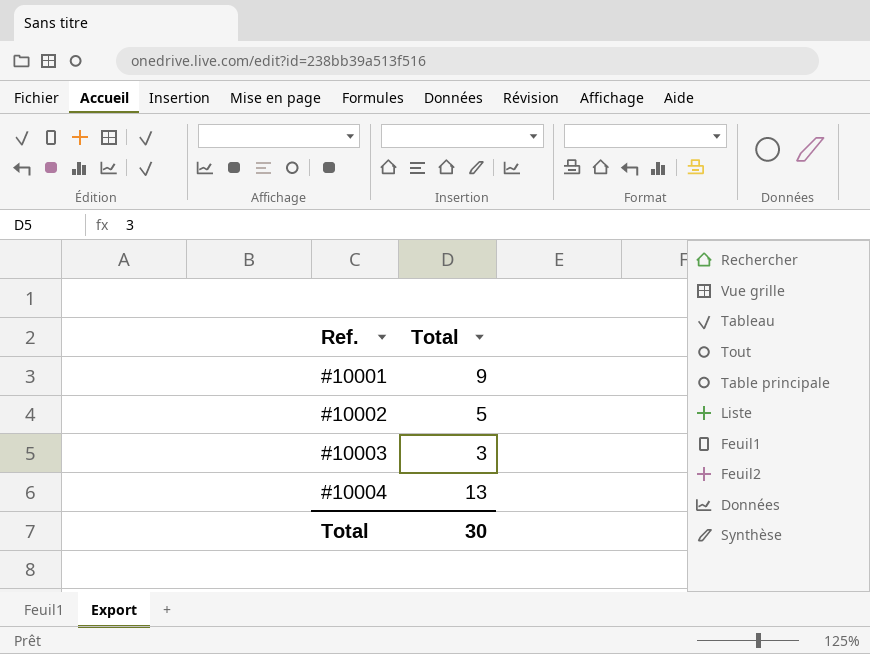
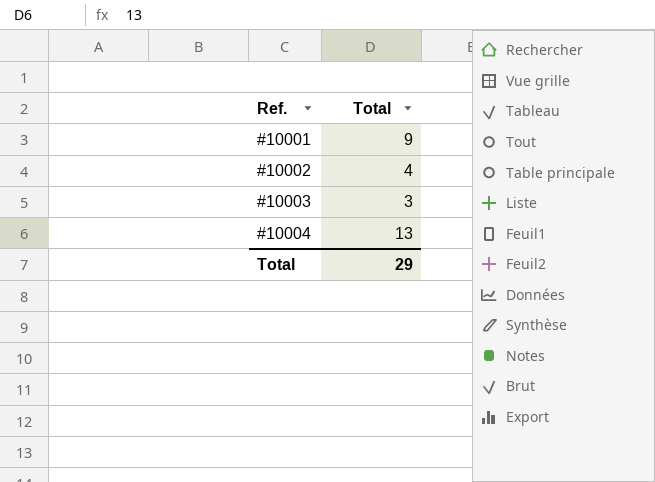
#10002 | Total: 5 -> 4
Total | Total: 30 -> 29

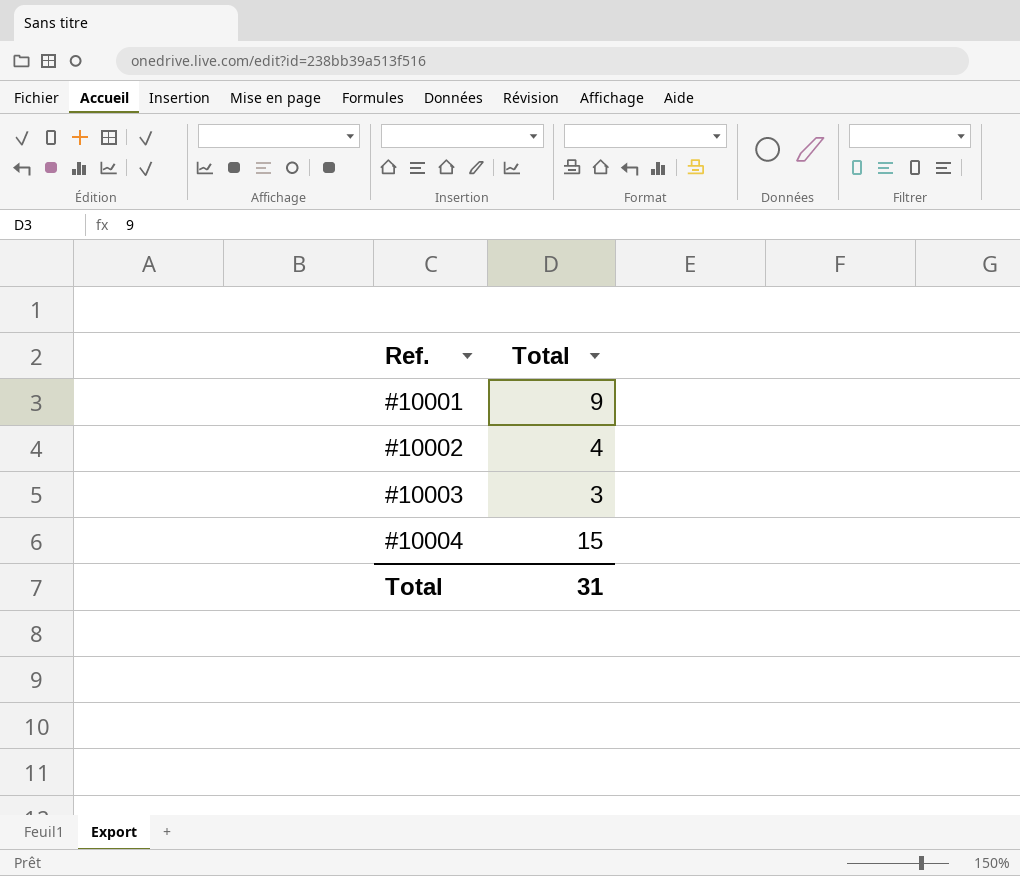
#10004 | Total: 13 -> 15
Total | Total: 29 -> 31

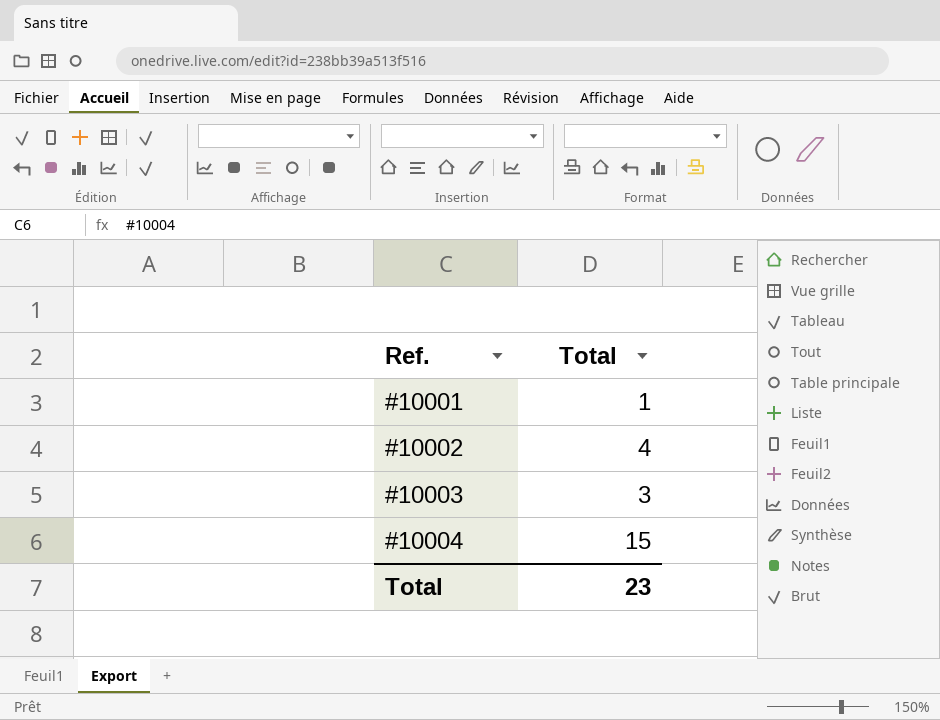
#10001 | Total: 9 -> 1
Total | Total: 31 -> 23

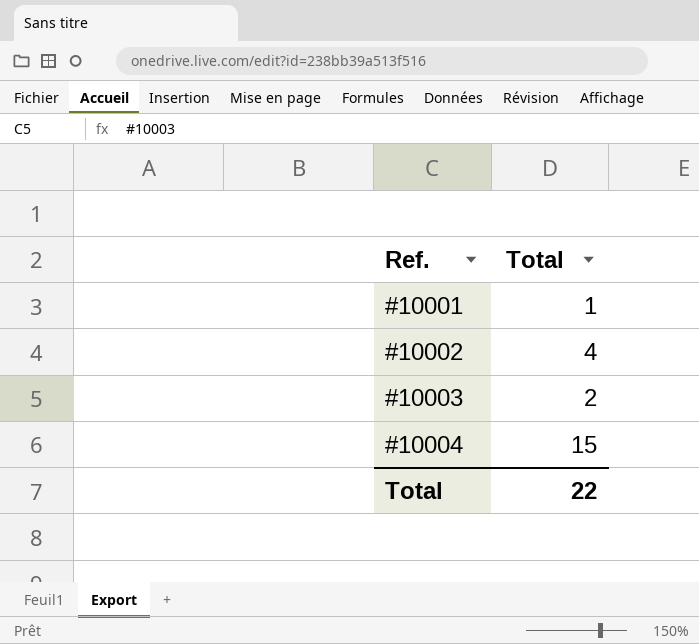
#10003 | Total: 3 -> 2
Total | Total: 23 -> 22

